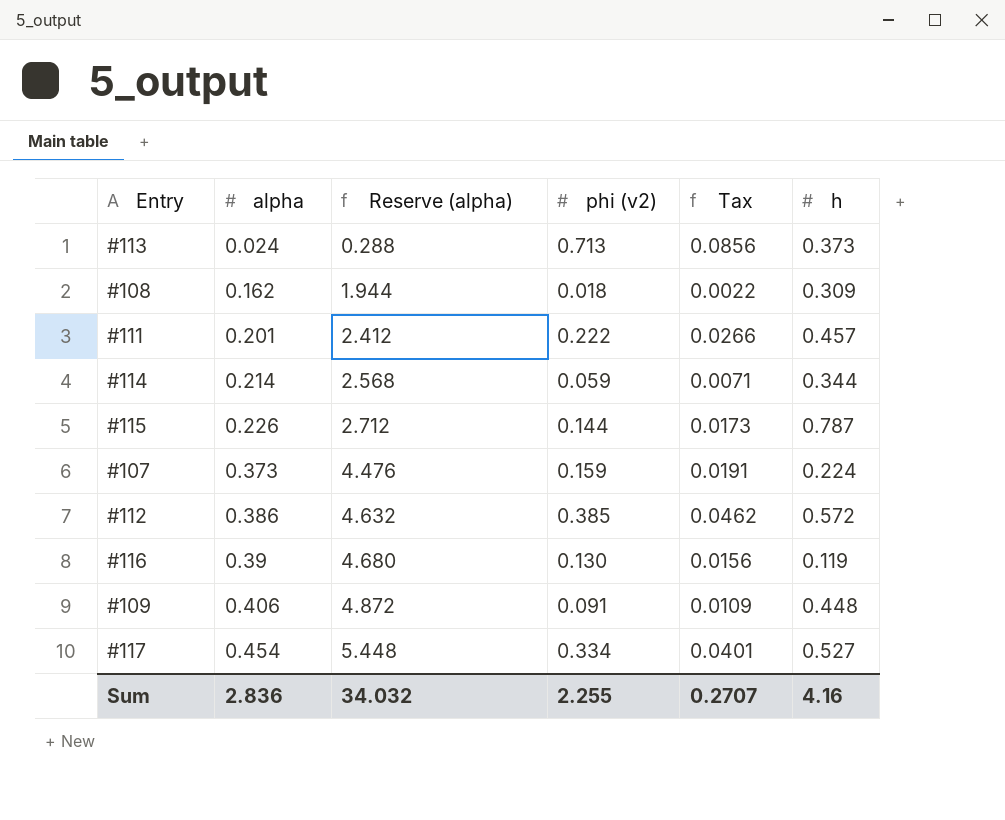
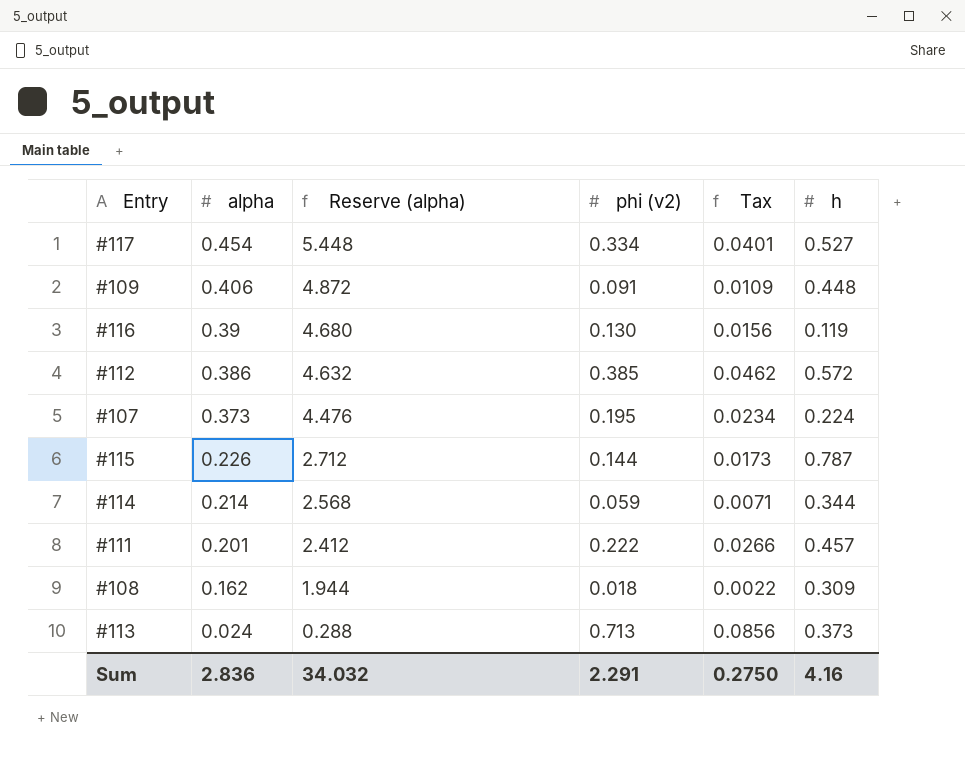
row order: alpha ascending -> alpha descending
#107 | phi (v2): 0.159 -> 0.195
#107 | Tax: 0.0191 -> 0.0234
Sum | phi (v2): 2.255 -> 2.291
Sum | Tax: 0.2707 -> 0.2750

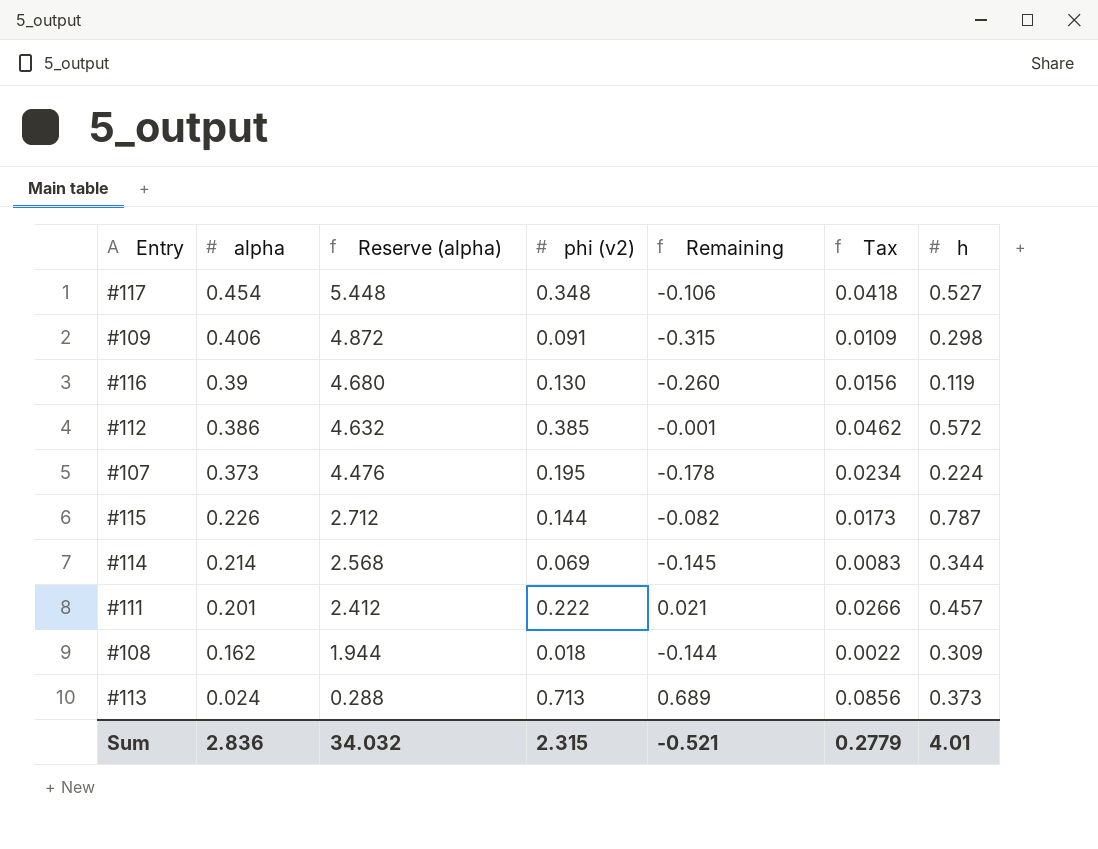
column Remaining | formula: none -> [phi (v2)] - [alpha]
#117 | phi (v2): 0.334 -> 0.348
#117 | Tax: 0.0401 -> 0.0418
#109 | h: 0.448 -> 0.298
#114 | phi (v2): 0.059 -> 0.069
#114 | Tax: 0.0071 -> 0.0083
Sum | phi (v2): 2.291 -> 2.315
Sum | Tax: 0.2750 -> 0.2779
Sum | h: 4.16 -> 4.01

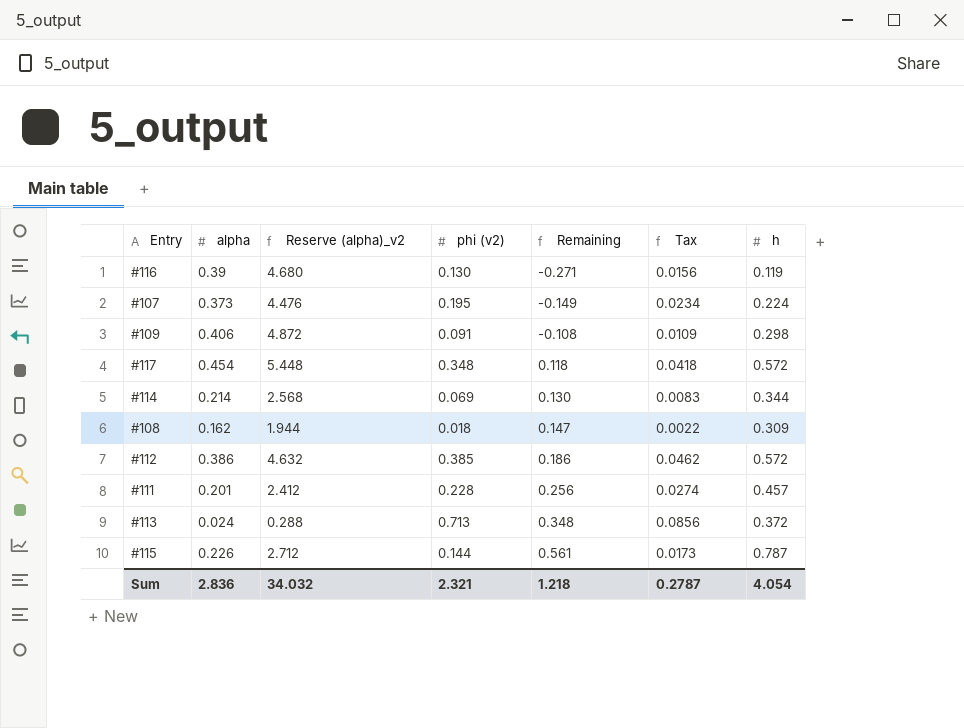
row order: alpha descending -> Remaining ascending
column name: Reserve (alpha) -> Reserve (alpha)_v2
column Remaining | formula: [phi (v2)] - [alpha] -> [h] - [alpha]
#117 | h: 0.527 -> 0.572
#111 | phi (v2): 0.222 -> 0.228
#111 | Tax: 0.0266 -> 0.0274
#113 | h: 0.373 -> 0.372
Sum | phi (v2): 2.315 -> 2.321
Sum | Remaining: -0.521 -> 1.218
Sum | Tax: 0.2779 -> 0.2787
Sum | h: 4.01 -> 4.054

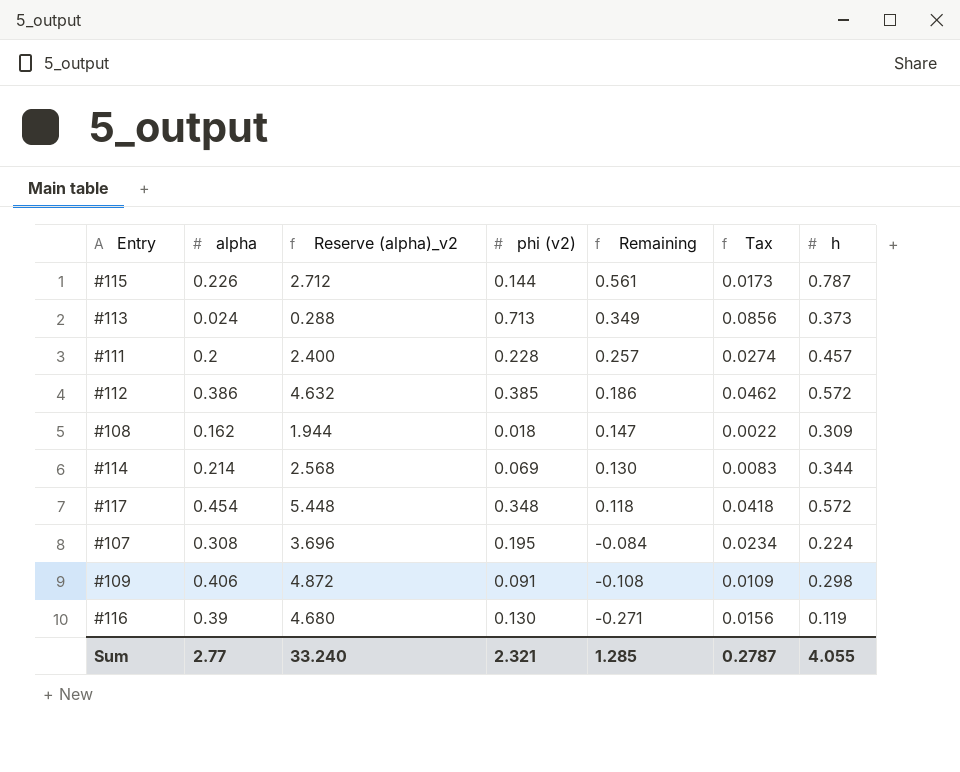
row order: Remaining ascending -> Remaining descending
#113 | Remaining: 0.348 -> 0.349
#113 | h: 0.372 -> 0.373
#111 | alpha: 0.201 -> 0.2
#111 | Reserve (alpha)_v2: 2.412 -> 2.400
#111 | Remaining: 0.256 -> 0.257
#107 | alpha: 0.373 -> 0.308
#107 | Reserve (alpha)_v2: 4.476 -> 3.696
#107 | Remaining: -0.149 -> -0.084
Sum | alpha: 2.836 -> 2.77
Sum | Reserve (alpha)_v2: 34.032 -> 33.240
Sum | Remaining: 1.218 -> 1.285
Sum | h: 4.054 -> 4.055

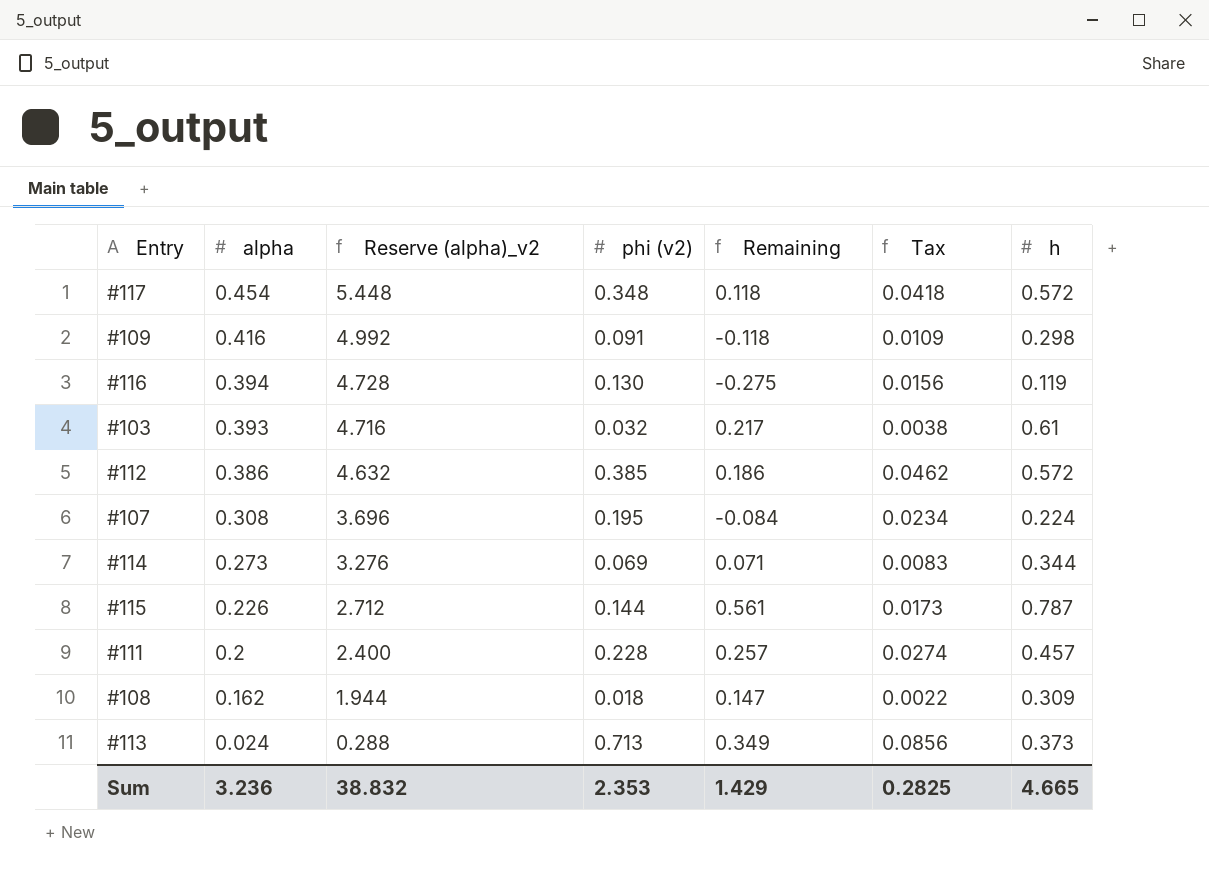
row order: Remaining descending -> alpha descending
#109 | alpha: 0.406 -> 0.416
#109 | Reserve (alpha)_v2: 4.872 -> 4.992
#109 | Remaining: -0.108 -> -0.118
#116 | alpha: 0.39 -> 0.394
#116 | Reserve (alpha)_v2: 4.680 -> 4.728
#116 | Remaining: -0.271 -> -0.275
row #103: none -> 0.393 | 4.716 | 0.032 | 0.217 | 0.0038 | 0.61
#114 | alpha: 0.214 -> 0.273
#114 | Reserve (alpha)_v2: 2.568 -> 3.276
#114 | Remaining: 0.130 -> 0.071
Sum | alpha: 2.77 -> 3.236
Sum | Reserve (alpha)_v2: 33.240 -> 38.832
Sum | phi (v2): 2.321 -> 2.353
Sum | Remaining: 1.285 -> 1.429
Sum | Tax: 0.2787 -> 0.2825
Sum | h: 4.055 -> 4.665

